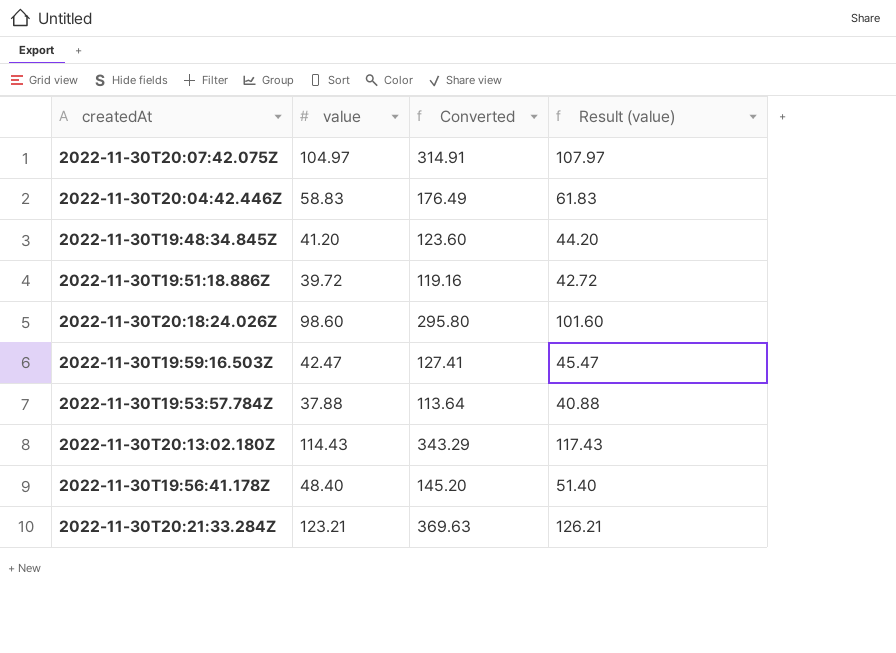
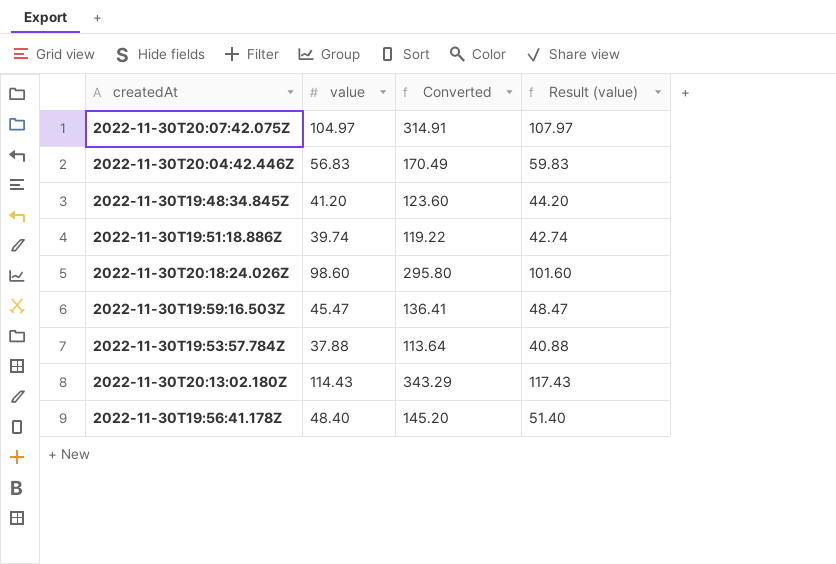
row 2022-11-30T20:21:33.284Z: 123.21 | 369.63 | 126.21 -> none
2022-11-30T20:04:42.446Z | value: 58.83 -> 56.83
2022-11-30T20:04:42.446Z | Converted: 176.49 -> 170.49
2022-11-30T20:04:42.446Z | Result (value): 61.83 -> 59.83
2022-11-30T19:51:18.886Z | value: 39.72 -> 39.74
2022-11-30T19:51:18.886Z | Converted: 119.16 -> 119.22
2022-11-30T19:51:18.886Z | Result (value): 42.72 -> 42.74
2022-11-30T19:59:16.503Z | value: 42.47 -> 45.47
2022-11-30T19:59:16.503Z | Converted: 127.41 -> 136.41
2022-11-30T19:59:16.503Z | Result (value): 45.47 -> 48.47

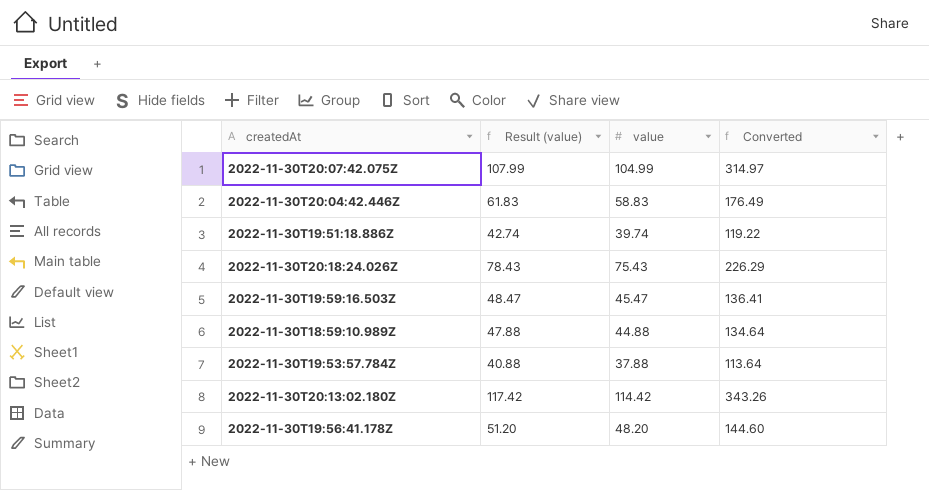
column Result (value) | position: 4 -> 2
row 2022-11-30T19:48:34.845Z: 41.20 | 123.60 | 44.20 -> none
2022-11-30T20:07:42.075Z | Result (value): 107.97 -> 107.99
2022-11-30T20:07:42.075Z | value: 104.97 -> 104.99
2022-11-30T20:07:42.075Z | Converted: 314.91 -> 314.97
2022-11-30T20:04:42.446Z | Result (value): 59.83 -> 61.83
2022-11-30T20:04:42.446Z | value: 56.83 -> 58.83
2022-11-30T20:04:42.446Z | Converted: 170.49 -> 176.49
2022-11-30T20:18:24.026Z | Result (value): 101.60 -> 78.43
2022-11-30T20:18:24.026Z | value: 98.60 -> 75.43
2022-11-30T20:18:24.026Z | Converted: 295.80 -> 226.29
row 2022-11-30T18:59:10.989Z: none -> 47.88 | 44.88 | 134.64
2022-11-30T20:13:02.180Z | Result (value): 117.43 -> 117.42
2022-11-30T20:13:02.180Z | value: 114.43 -> 114.42
2022-11-30T20:13:02.180Z | Converted: 343.29 -> 343.26
2022-11-30T19:56:41.178Z | Result (value): 51.40 -> 51.20
2022-11-30T19:56:41.178Z | value: 48.40 -> 48.20
2022-11-30T19:56:41.178Z | Converted: 145.20 -> 144.60

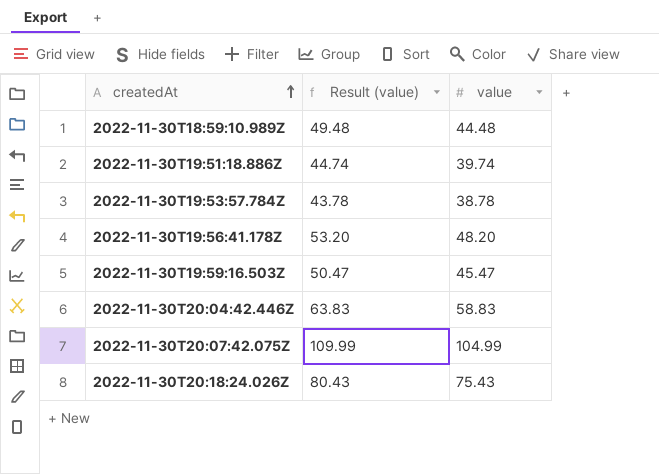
row order: none -> createdAt ascending
column Converted | formula: [value] * 3 -> none
column Result (value) | formula: [value] + 3 -> [value] + 5
row 2022-11-30T20:13:02.180Z: 117.42 | 114.42 | 343.26 -> none
2022-11-30T18:59:10.989Z | value: 44.88 -> 44.48
2022-11-30T19:53:57.784Z | value: 37.88 -> 38.78

